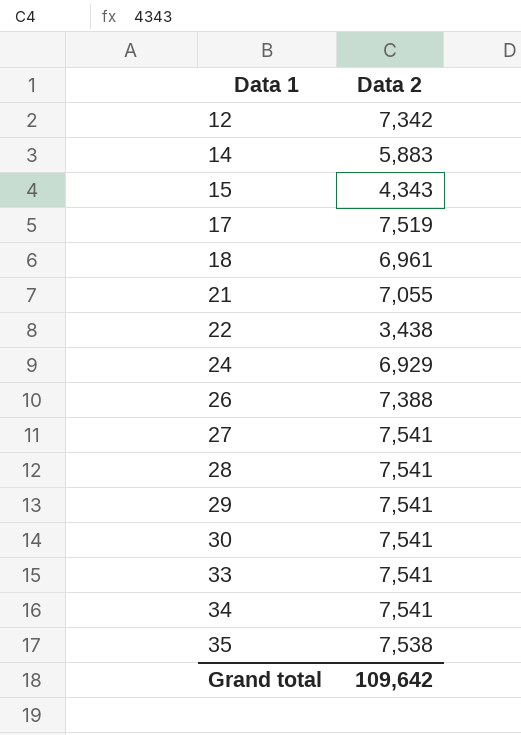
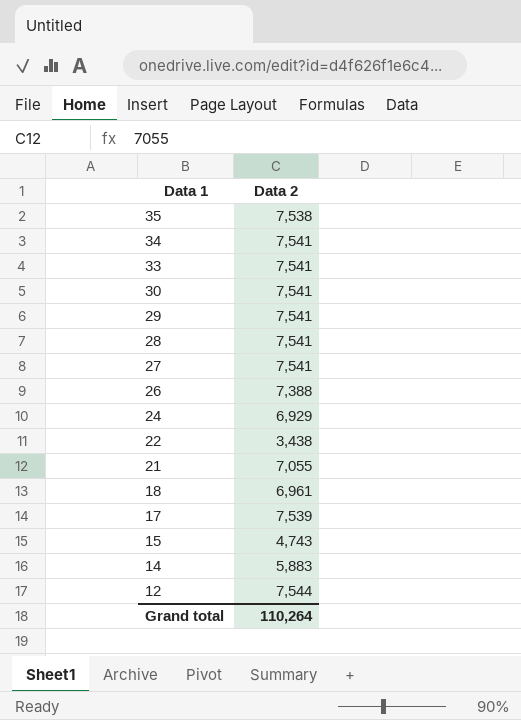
row order: Data 1 ascending -> Data 1 descending
17 | Data 2: 7,519 -> 7,539
15 | Data 2: 4,343 -> 4,743
12 | Data 2: 7,342 -> 7,544
Grand total | Data 2: 109,642 -> 110,264

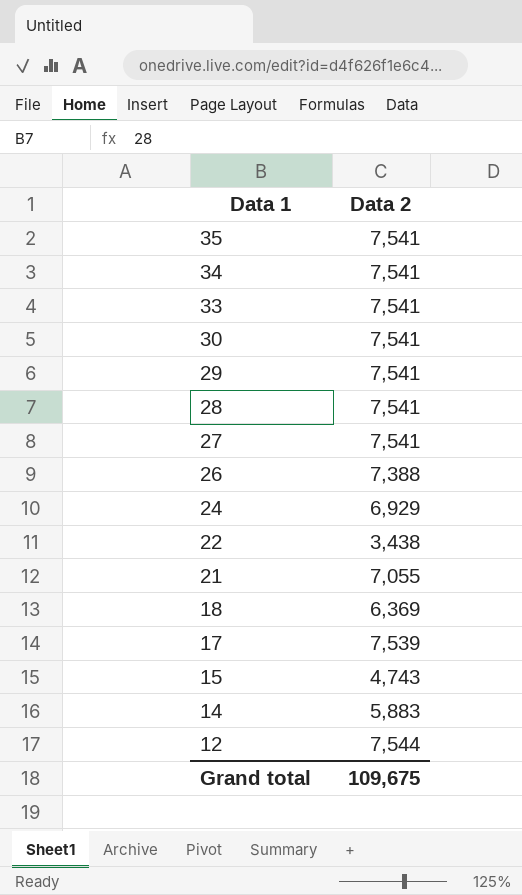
35 | Data 2: 7,538 -> 7,541
18 | Data 2: 6,961 -> 6,369
Grand total | Data 2: 110,264 -> 109,675

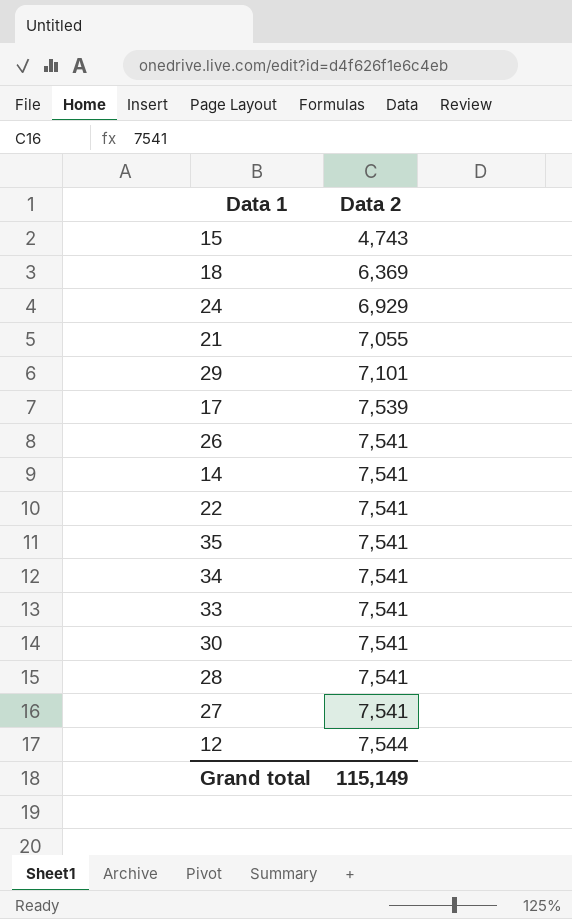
row order: Data 1 descending -> Data 2 ascending
29 | Data 2: 7,541 -> 7,101
26 | Data 2: 7,388 -> 7,541
14 | Data 2: 5,883 -> 7,541
22 | Data 2: 3,438 -> 7,541
Grand total | Data 2: 109,675 -> 115,149

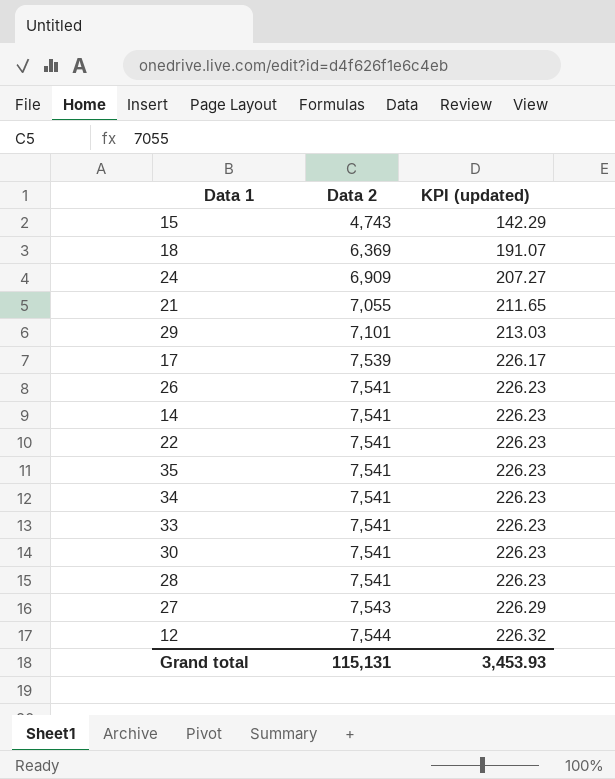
column KPI (updated) | formula: none -> [Data 2] * 0.03
24 | Data 2: 6,929 -> 6,909
27 | Data 2: 7,541 -> 7,543
Grand total | Data 2: 115,149 -> 115,131

